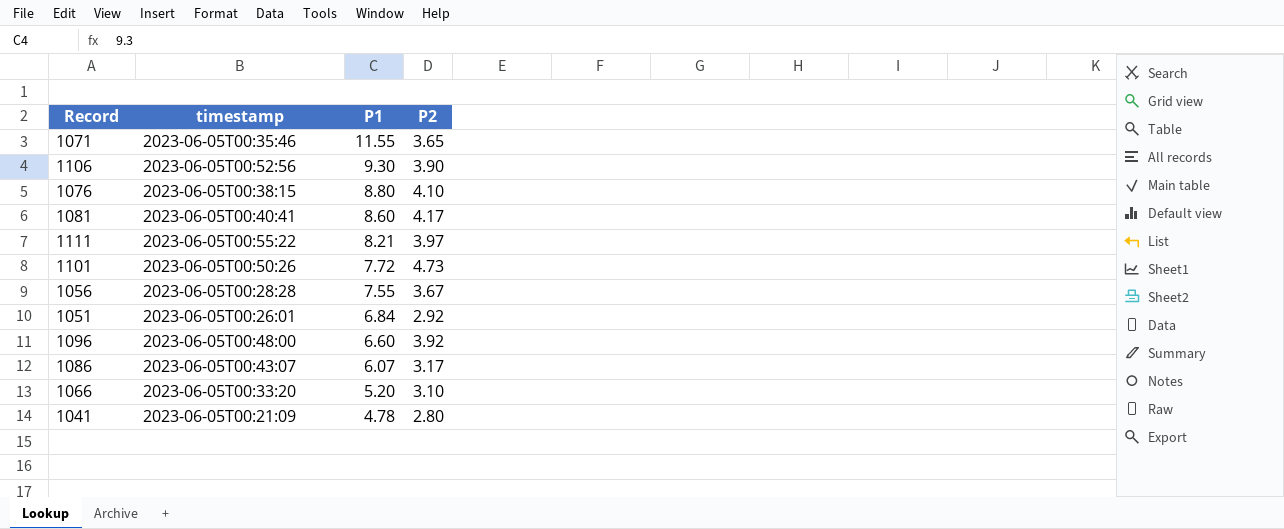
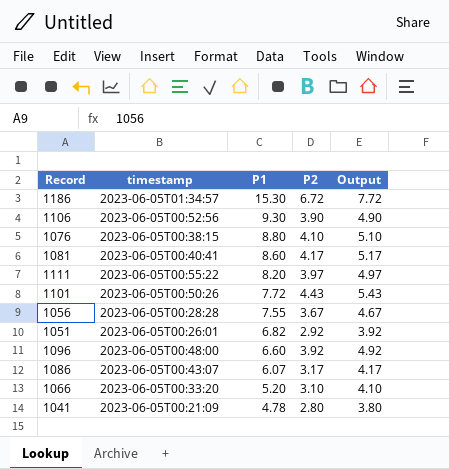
column Output | formula: none -> [P2] + 1
row 1071: 2023-06-05T00:35:46 | 11.55 | 3.65 -> none
row 1186: none -> 2023-06-05T01:34:57 | 15.30 | 6.72 | 7.72
1111 | P1: 8.21 -> 8.20
1101 | P2: 4.73 -> 4.43
1051 | P1: 6.84 -> 6.82

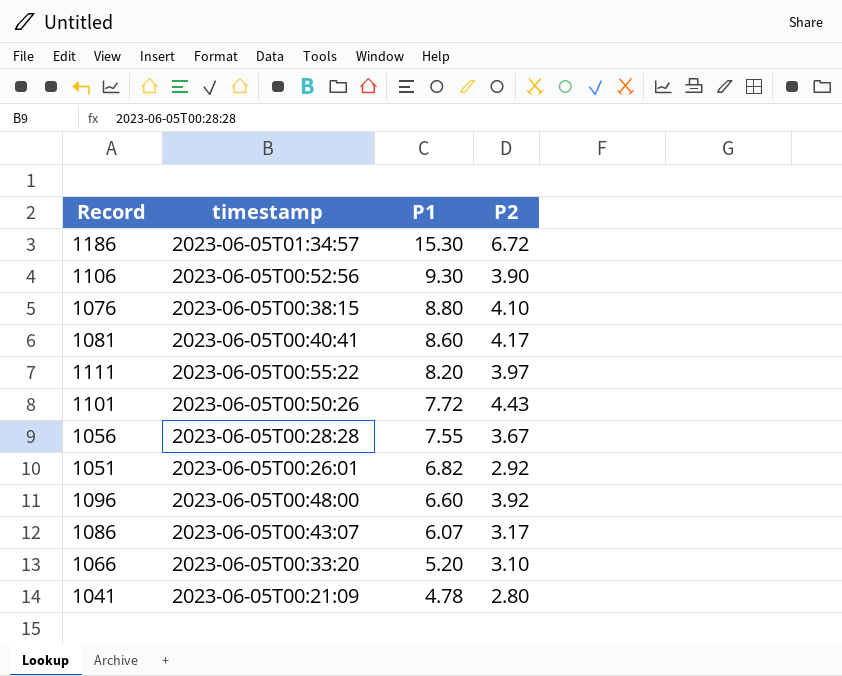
column Output | formula: [P2] + 1 -> none

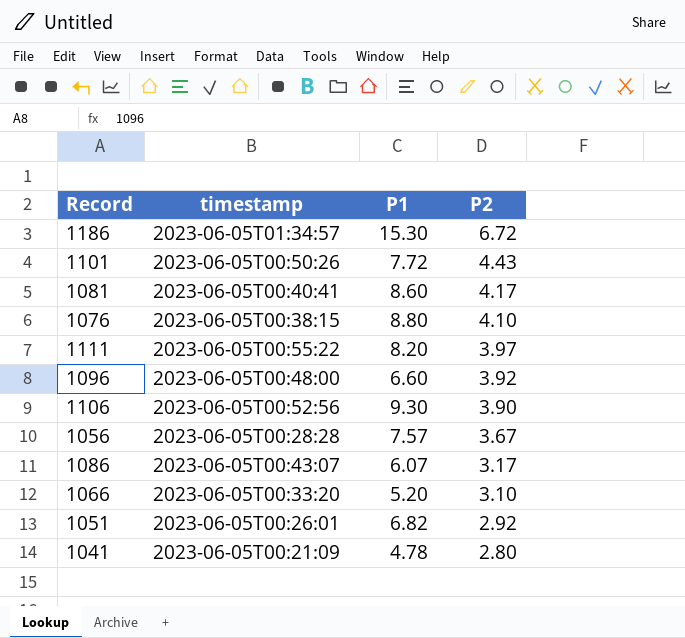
row order: P1 descending -> P2 descending
1056 | P1: 7.55 -> 7.57

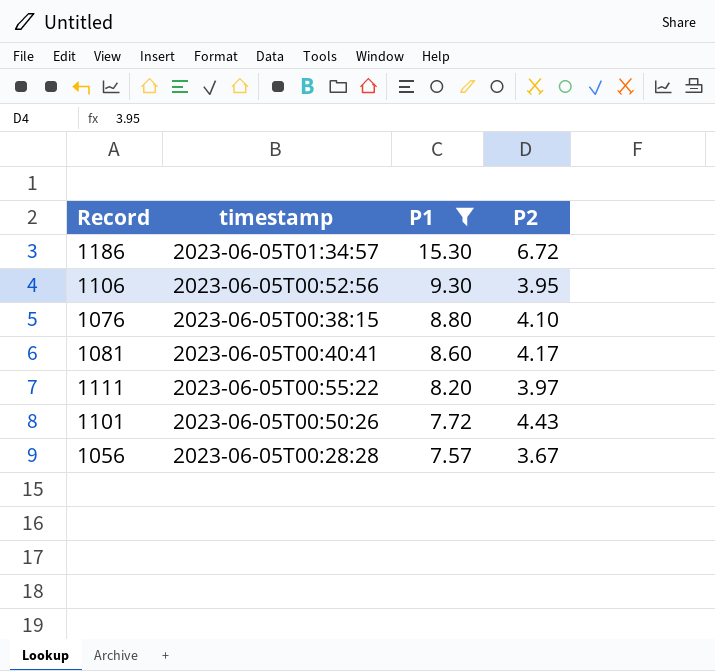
filter: none -> P1 >= 7.57
row order: P2 descending -> P1 descending
1106 | P2: 3.90 -> 3.95

